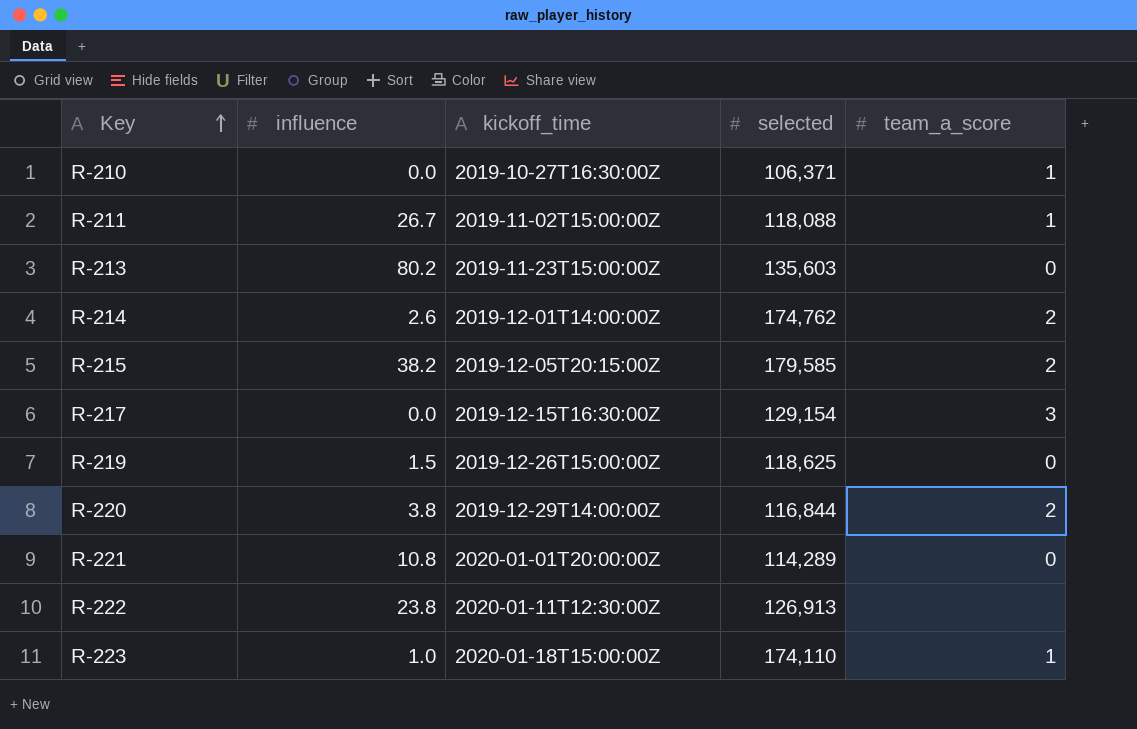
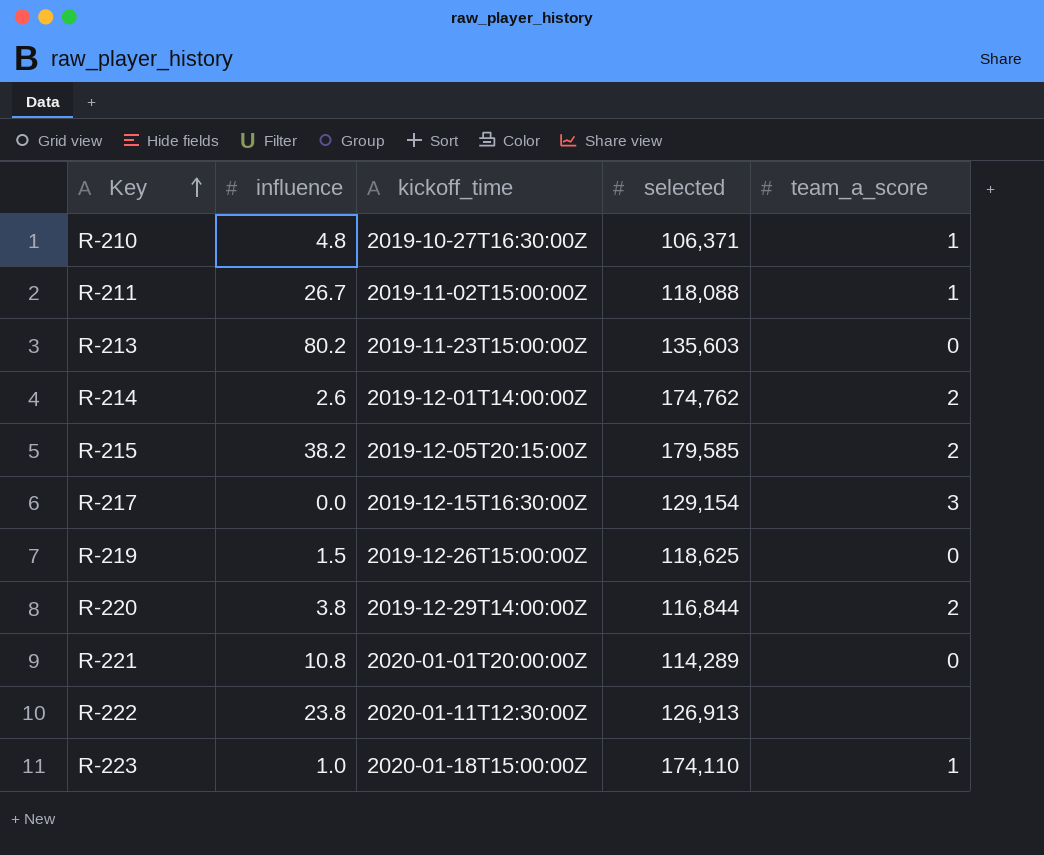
R-210 | influence: 0.0 -> 4.8

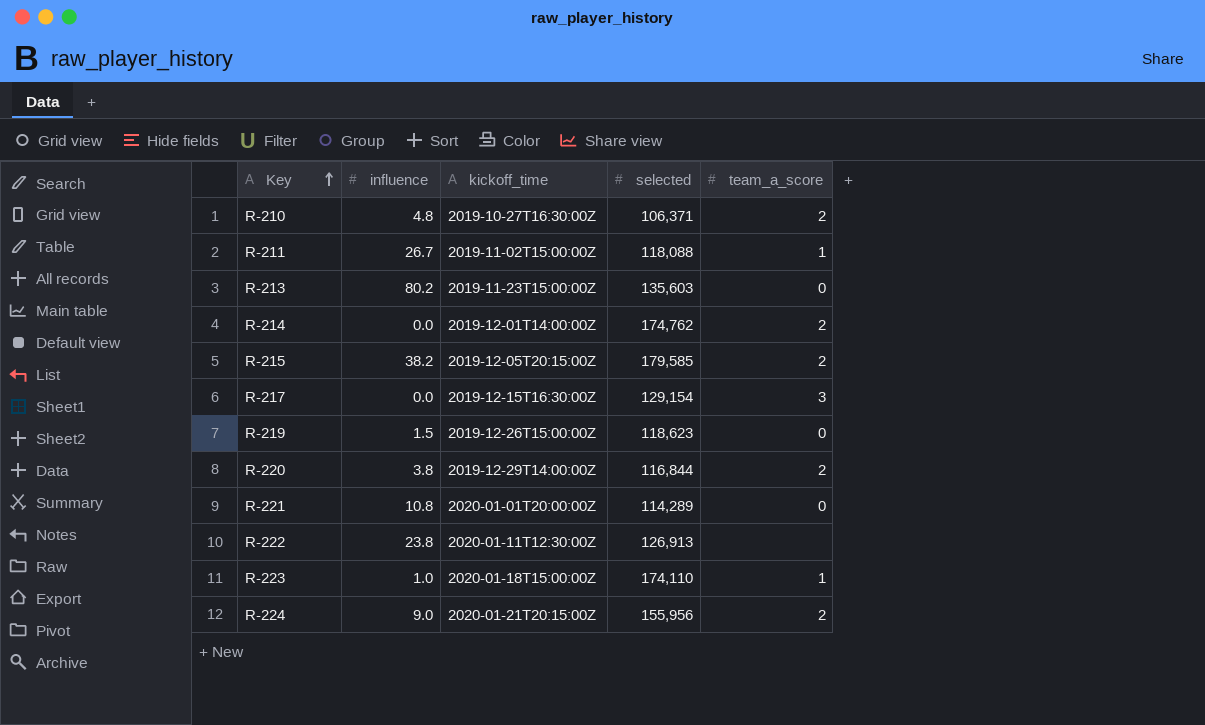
R-210 | team_a_score: 1 -> 2
R-214 | influence: 2.6 -> 0.0
R-219 | selected: 118,625 -> 118,623
row R-224: none -> 9.0 | 2020-01-21T20:15:00Z | 155,956 | 2

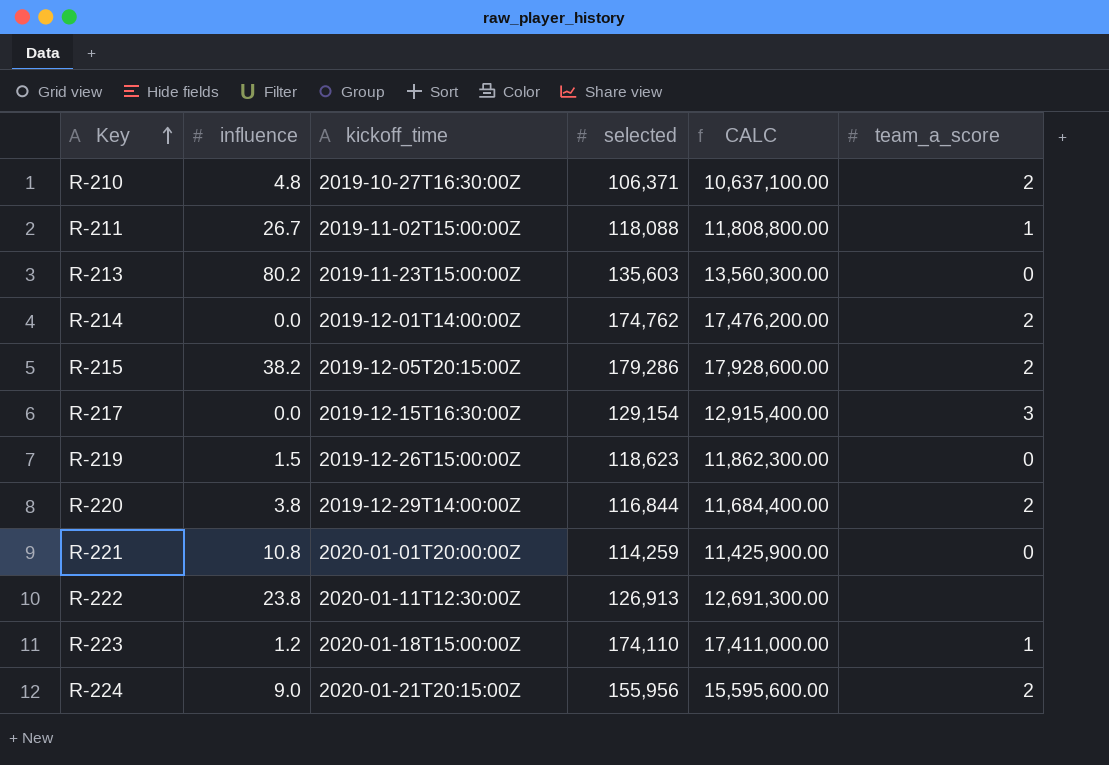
column CALC | formula: none -> [selected] * 100
R-215 | selected: 179,585 -> 179,286
R-221 | selected: 114,289 -> 114,259
R-223 | influence: 1.0 -> 1.2

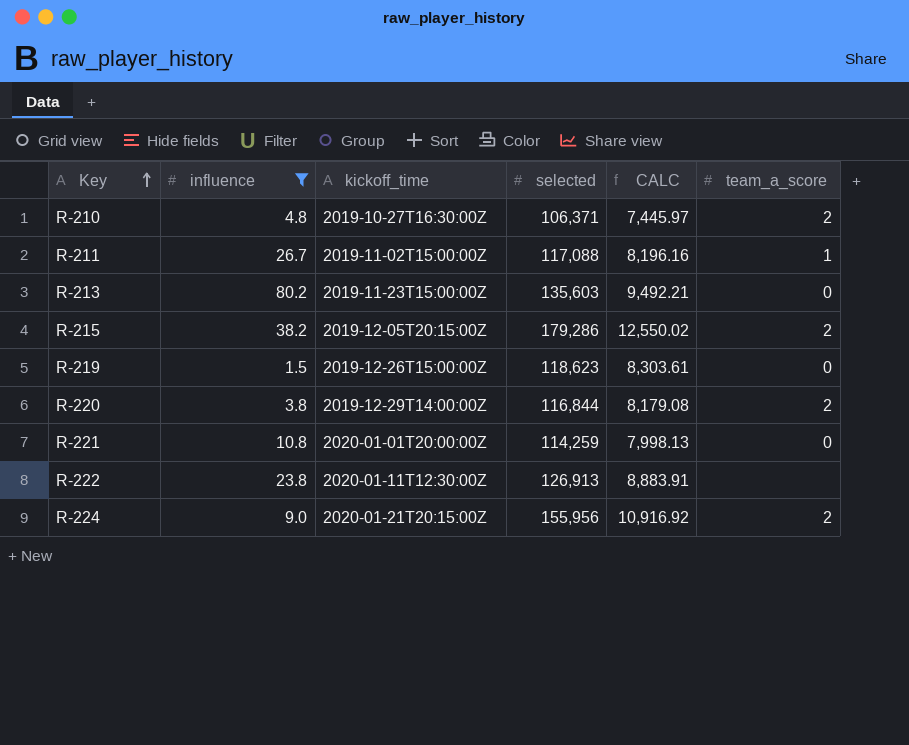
filter: none -> influence >= 1.5
column CALC | formula: [selected] * 100 -> [selected] * 0.07
R-211 | selected: 118,088 -> 117,088

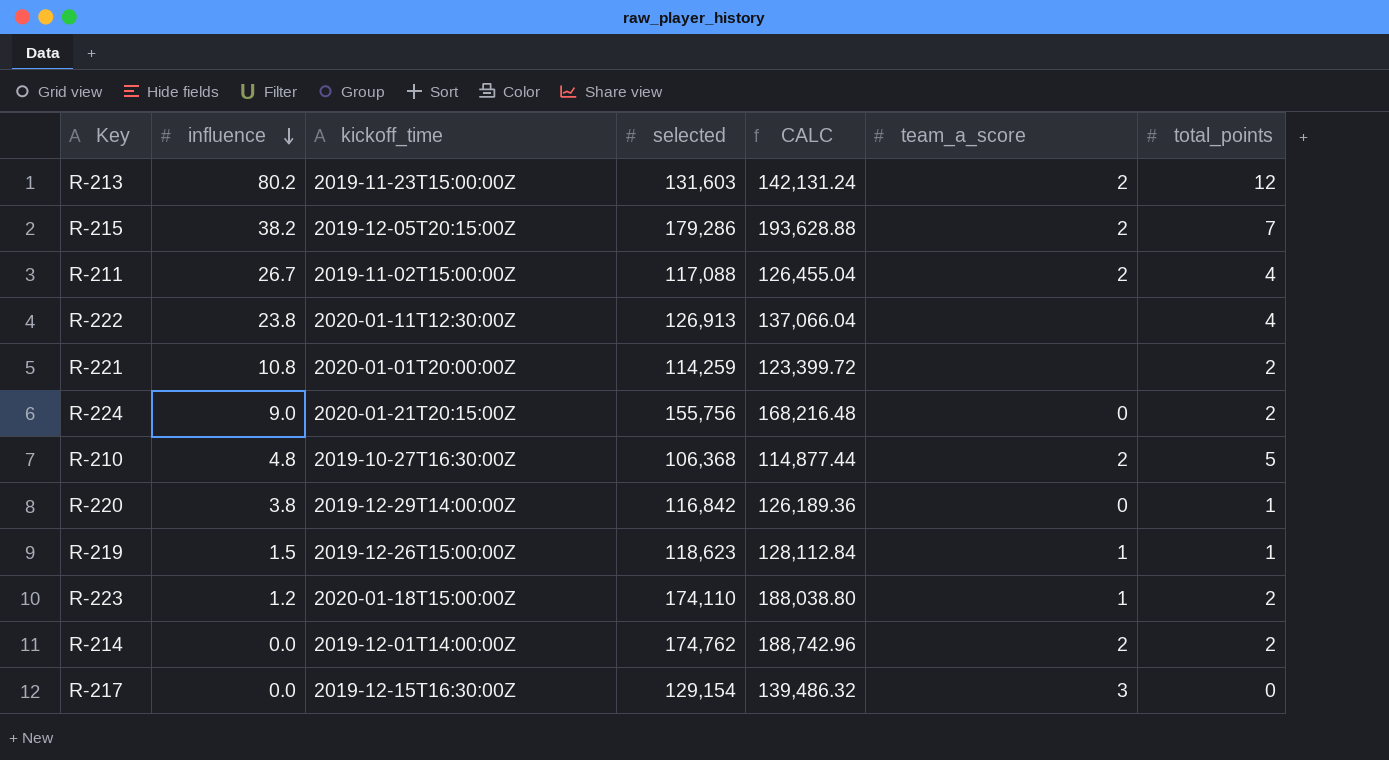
filter: influence >= 1.5 -> none
row order: Key ascending -> influence descending
column CALC | formula: [selected] * 0.07 -> [selected] * 1.08
column total_points | position: none -> 7
R-213 | selected: 135,603 -> 131,603
R-213 | team_a_score: 0 -> 2
R-211 | team_a_score: 1 -> 2
R-221 | team_a_score: 0 -> none
R-224 | selected: 155,956 -> 155,756
R-224 | team_a_score: 2 -> 0
R-210 | selected: 106,371 -> 106,368
R-220 | selected: 116,844 -> 116,842
R-220 | team_a_score: 2 -> 0
R-219 | team_a_score: 0 -> 1

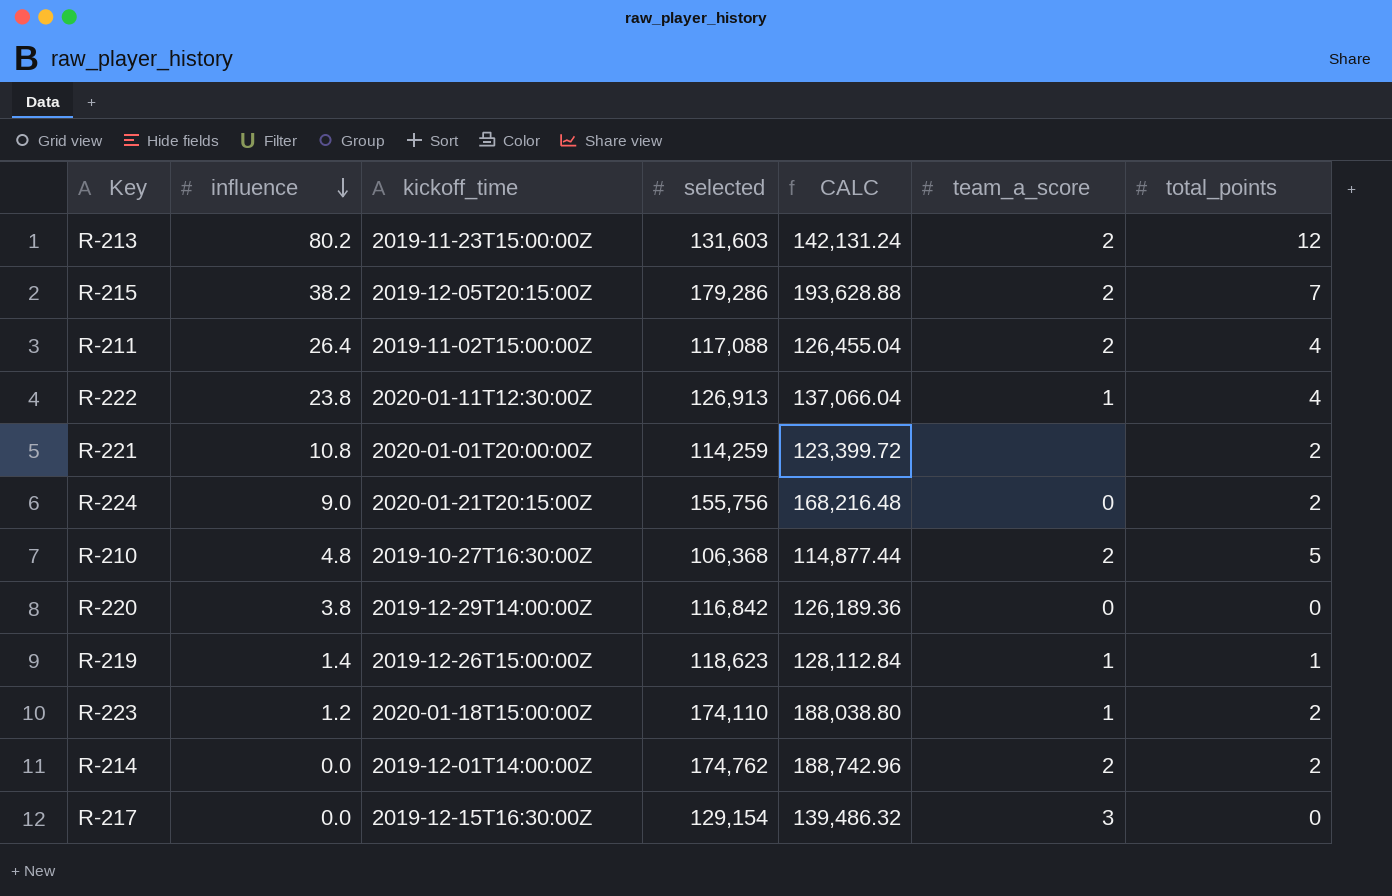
R-211 | influence: 26.7 -> 26.4
R-222 | team_a_score: none -> 1
R-220 | total_points: 1 -> 0
R-219 | influence: 1.5 -> 1.4

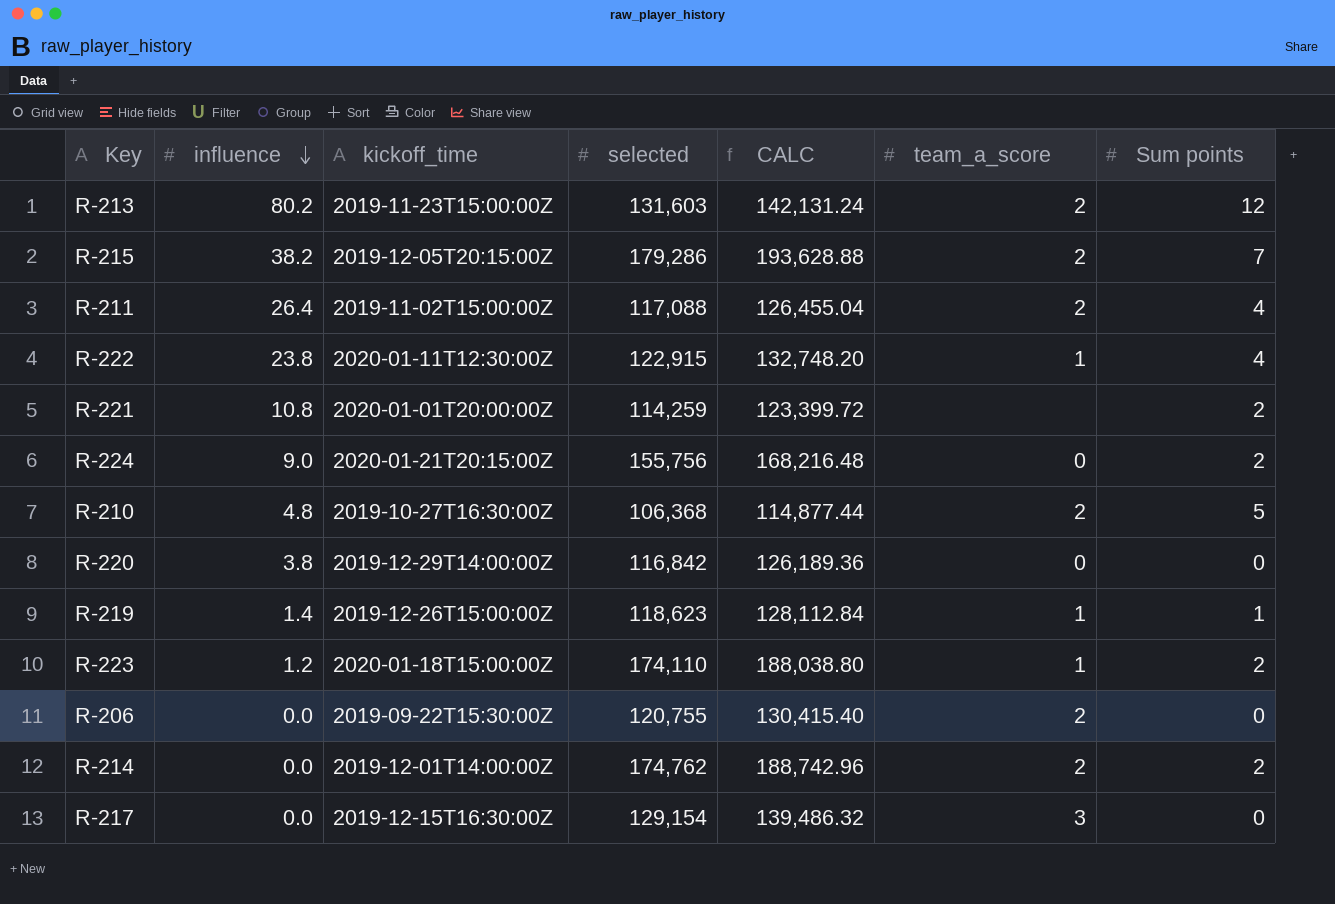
column name: total_points -> Sum points
R-222 | selected: 126,913 -> 122,915
R-222 | CALC: 137,066.04 -> 132,748.20
row R-206: none -> 0.0 | 2019-09-22T15:30:00Z | 120,755 | 130,415.40 | 2 | 0

